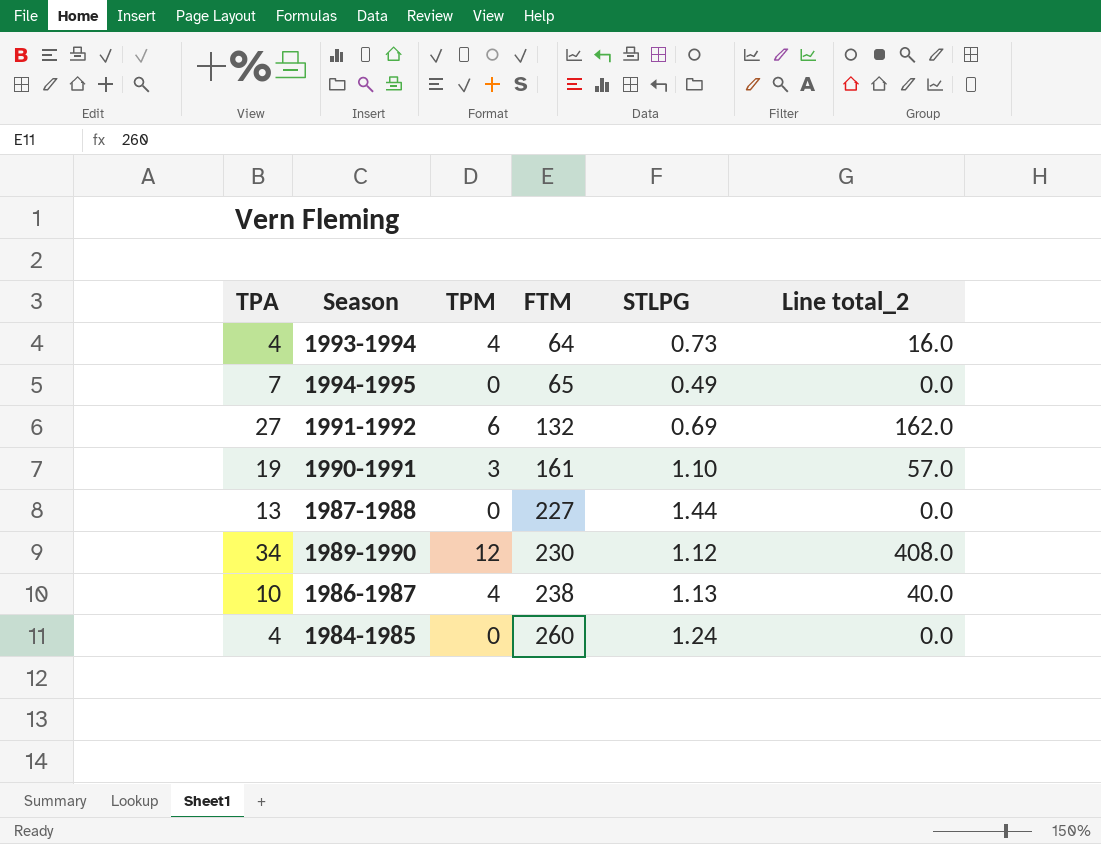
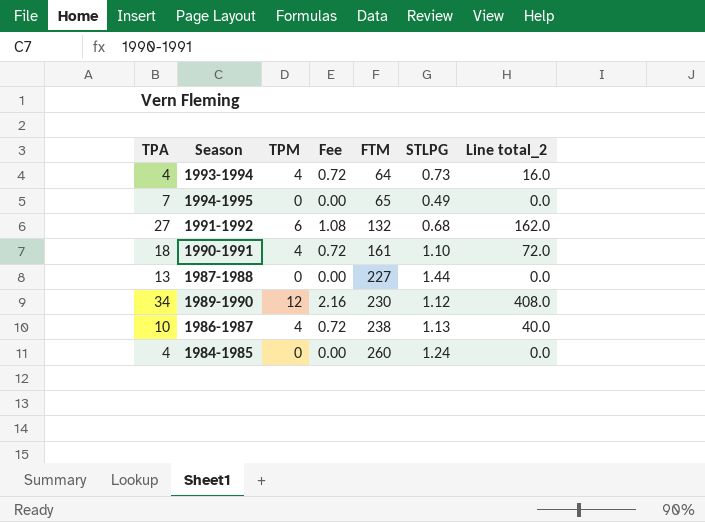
column Fee | formula: none -> [TPM] * 0.18
1991-1992 | STLPG: 0.69 -> 0.68
1990-1991 | TPA: 19 -> 18
1990-1991 | TPM: 3 -> 4
1990-1991 | Line total_2: 57.0 -> 72.0

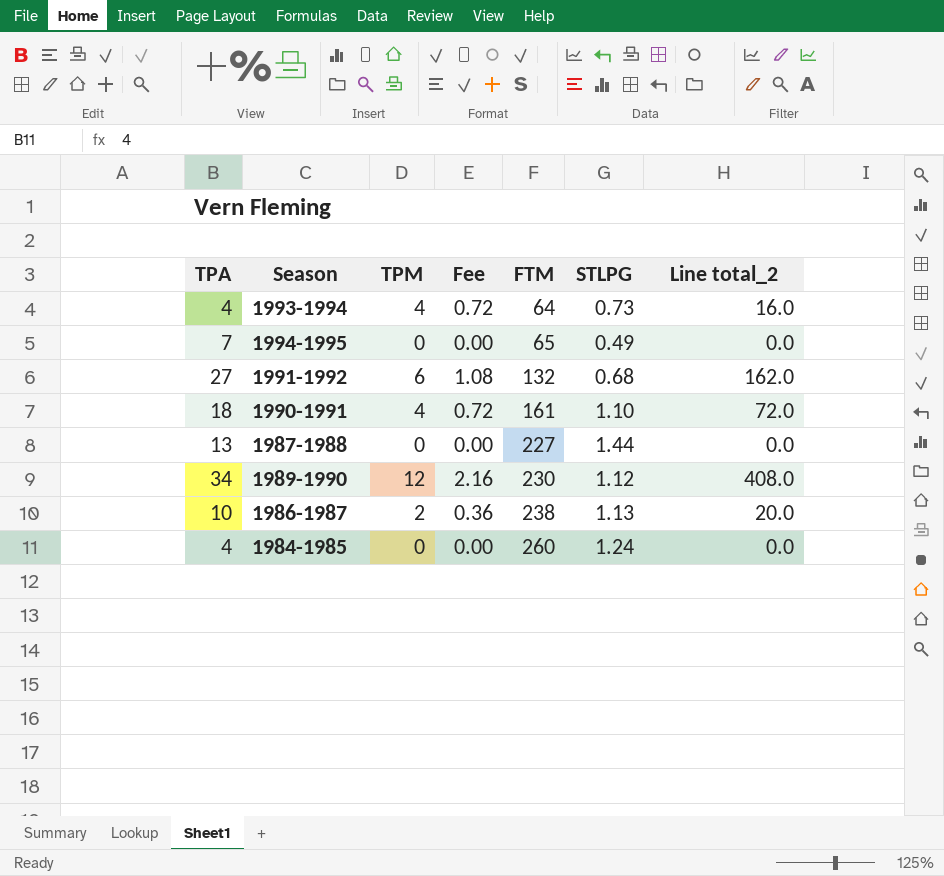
1986-1987 | TPM: 4 -> 2
1986-1987 | Fee: 0.72 -> 0.36
1986-1987 | Line total_2: 40.0 -> 20.0

